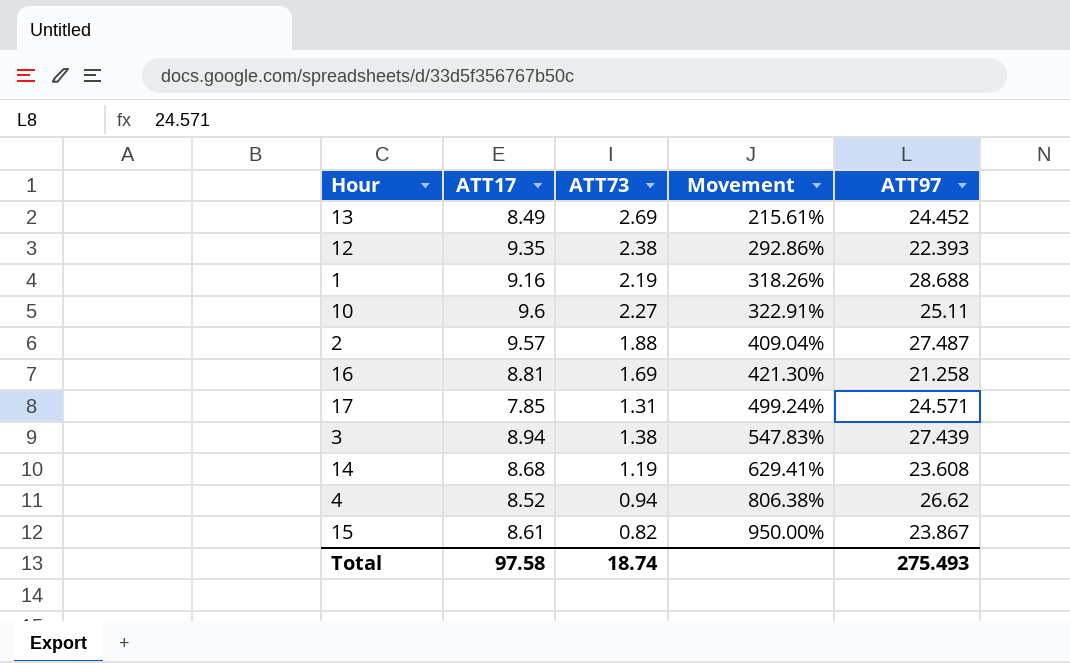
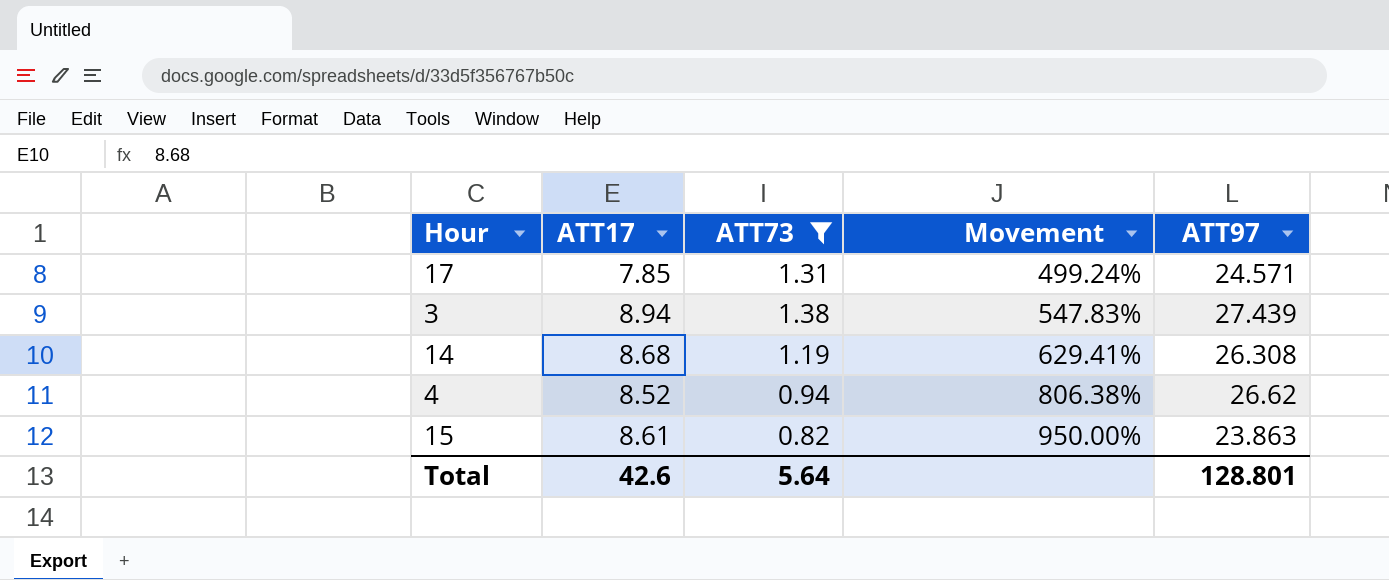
filter: none -> ATT73 <= 1.38
14 | ATT97: 23.608 -> 26.308
15 | ATT97: 23.867 -> 23.863
Total | ATT17: 97.58 -> 42.6
Total | ATT73: 18.74 -> 5.64
Total | ATT97: 275.493 -> 128.801

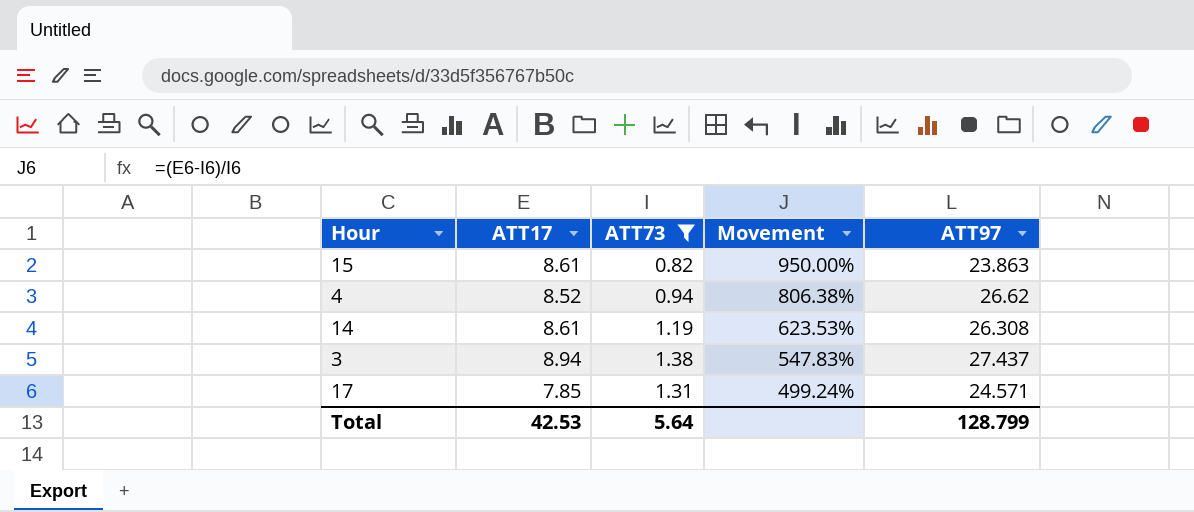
row order: Movement ascending -> Movement descending
14 | ATT17: 8.68 -> 8.61
14 | Movement: 629.41% -> 623.53%
3 | ATT97: 27.439 -> 27.437
Total | ATT17: 42.6 -> 42.53
Total | ATT97: 128.801 -> 128.799

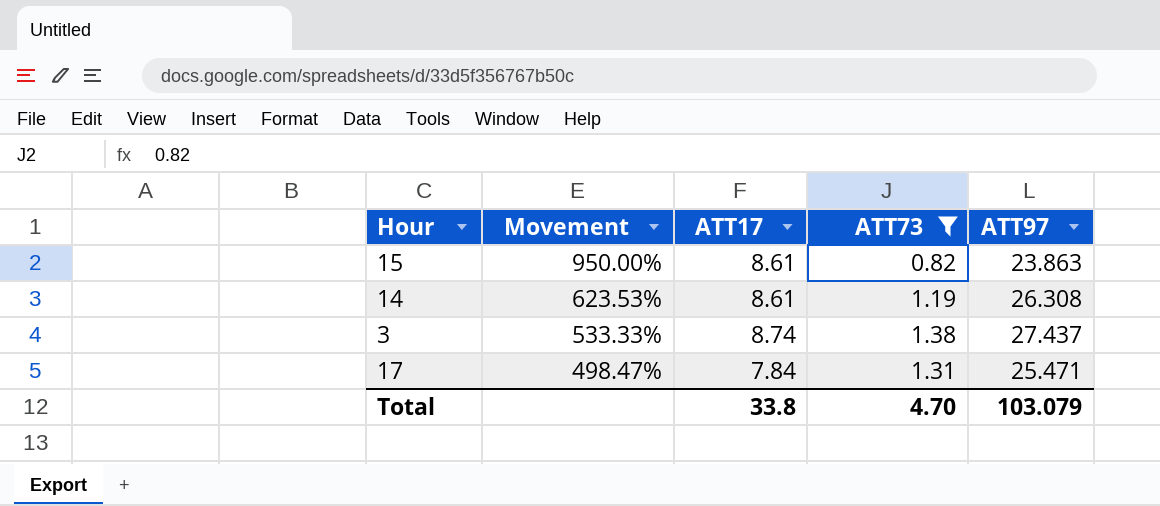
column Movement | position: 4 -> 2
row 4: 8.52 | 0.94 | 806.38% | 26.62 -> none
3 | Movement: 547.83% -> 533.33%
3 | ATT17: 8.94 -> 8.74
17 | Movement: 499.24% -> 498.47%
17 | ATT17: 7.85 -> 7.84
17 | ATT97: 24.571 -> 25.471
Total | ATT17: 42.53 -> 33.8
Total | ATT73: 5.64 -> 4.70
Total | ATT97: 128.799 -> 103.079

